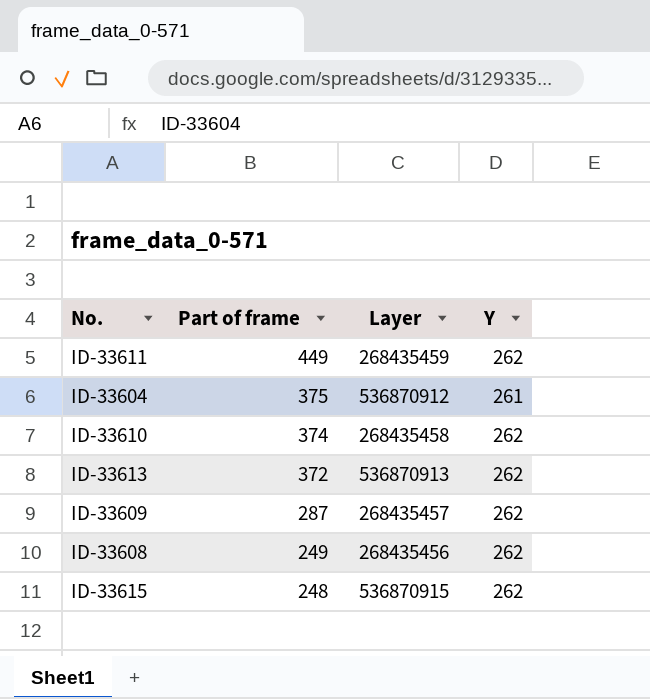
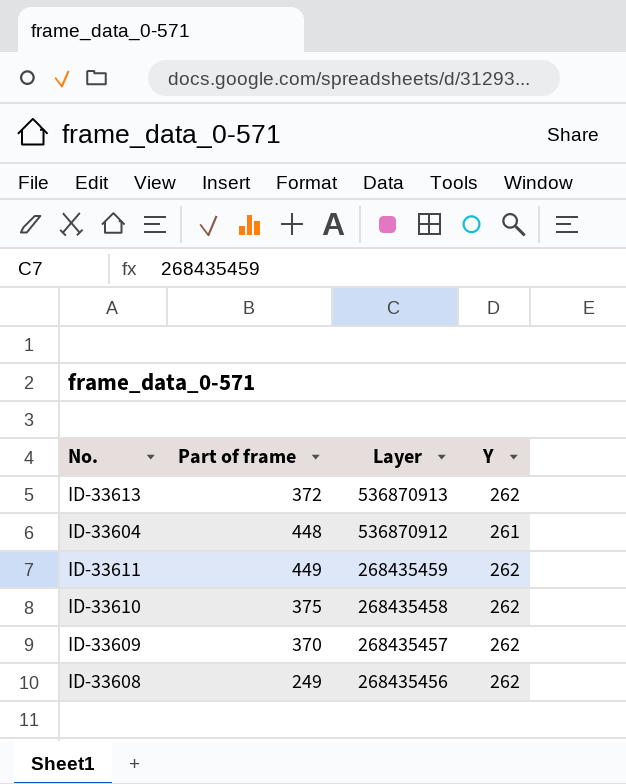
row order: Part of frame descending -> Layer descending
row ID-33615: 248 | 536870915 | 262 -> none
ID-33604 | Part of frame: 375 -> 448
ID-33610 | Part of frame: 374 -> 375
ID-33609 | Part of frame: 287 -> 370

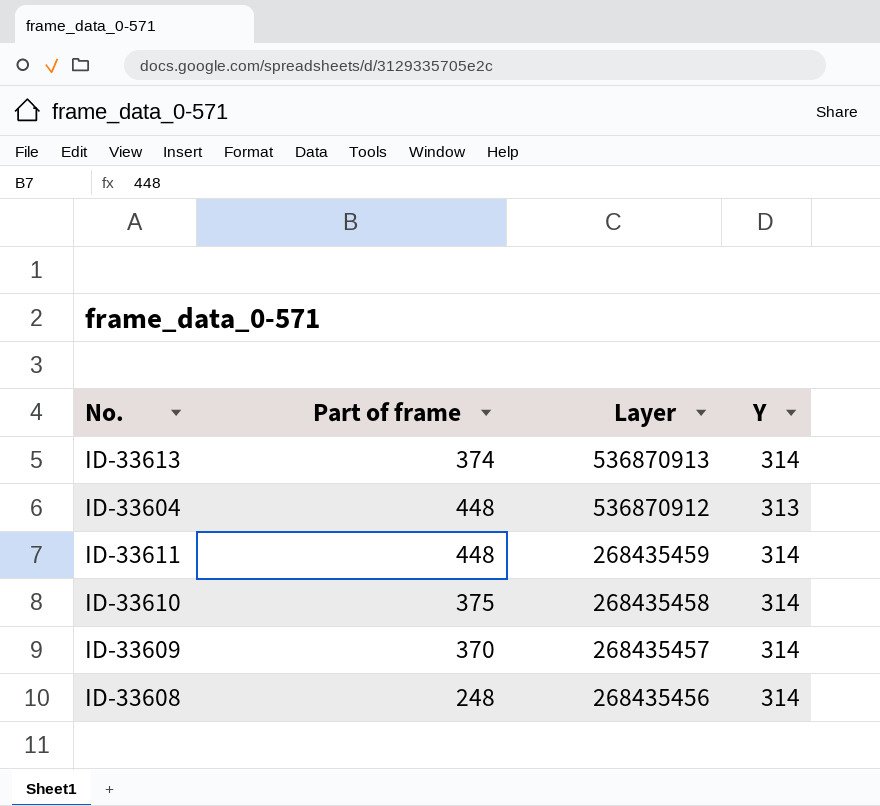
ID-33613 | Part of frame: 372 -> 374
ID-33613 | Y: 262 -> 314
ID-33604 | Y: 261 -> 313
ID-33611 | Part of frame: 449 -> 448
ID-33611 | Y: 262 -> 314
ID-33610 | Y: 262 -> 314
ID-33609 | Y: 262 -> 314
ID-33608 | Part of frame: 249 -> 248
ID-33608 | Y: 262 -> 314

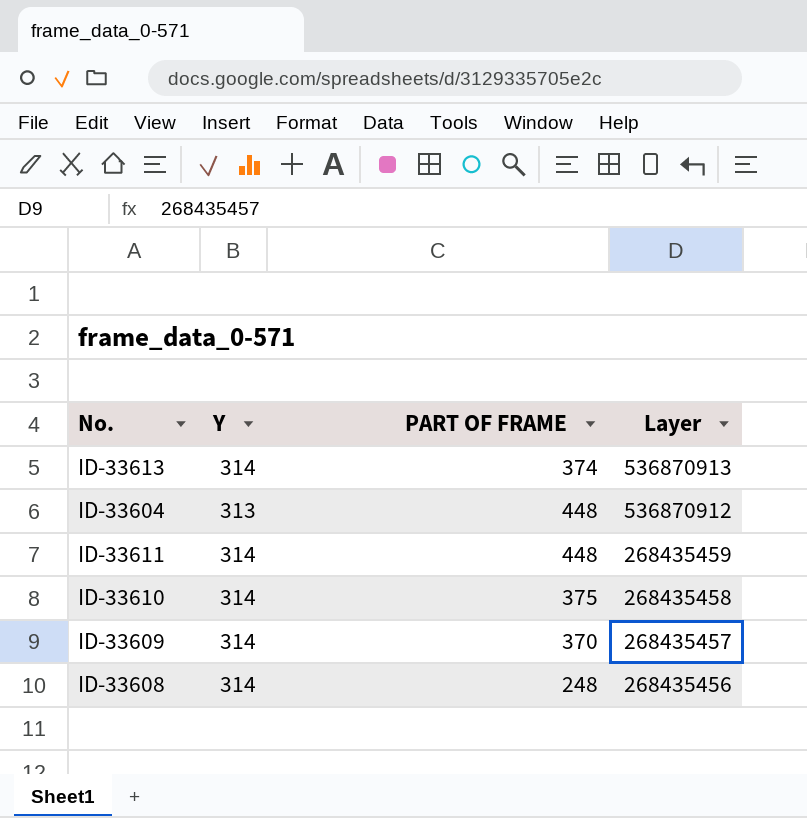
column Y | position: 4 -> 2
column name: Part of frame -> PART OF FRAME

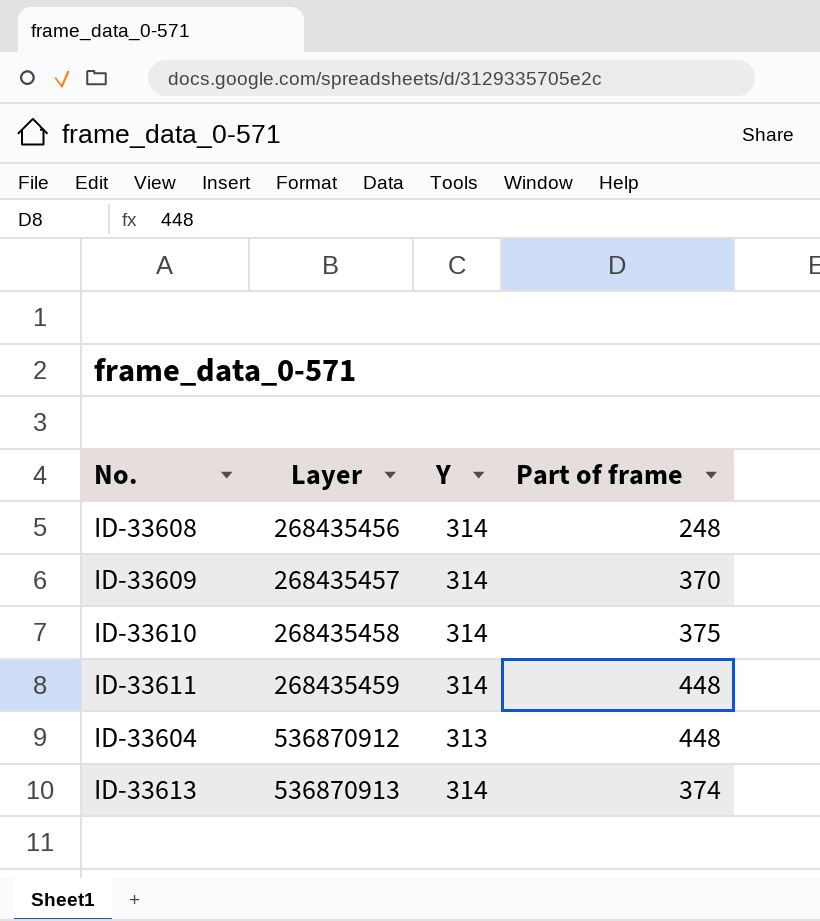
row order: Layer descending -> Layer ascending
column Layer | position: 4 -> 2
column name: PART OF FRAME -> Part of frame

